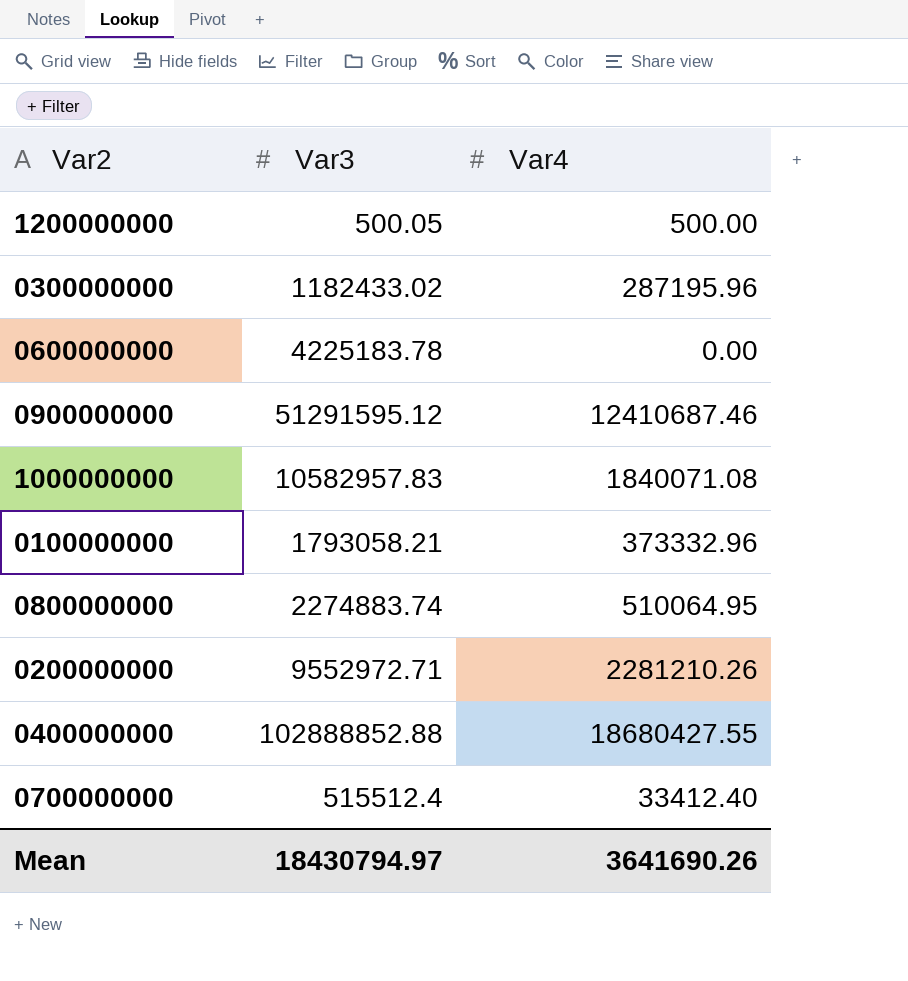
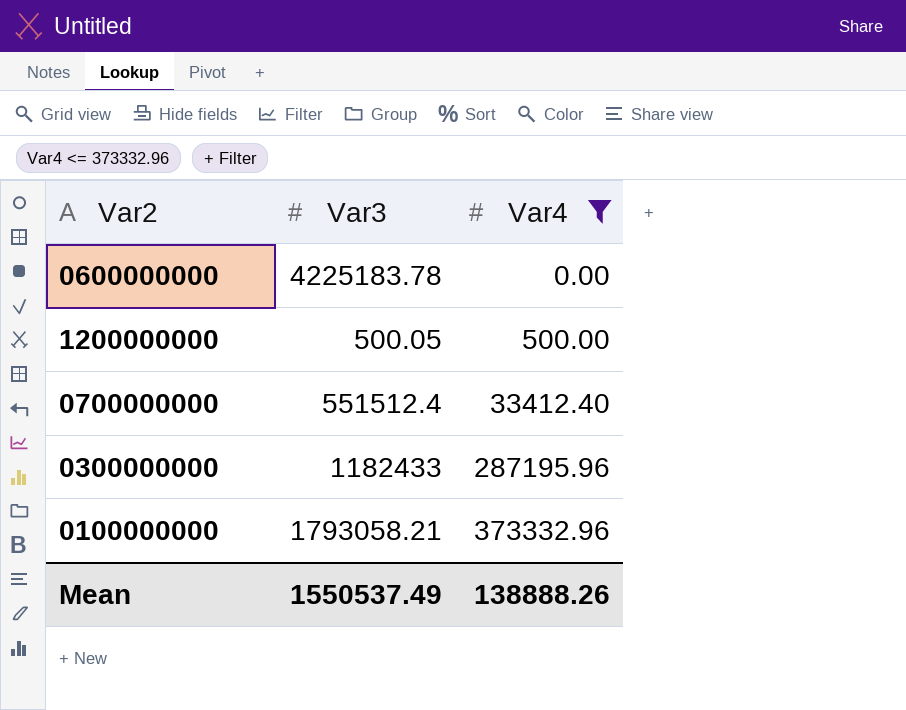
filter: none -> Var4 <= 373332.96
row order: none -> Var4 ascending
0700000000 | Var3: 515512.4 -> 551512.4
0300000000 | Var3: 1182433.02 -> 1182433
Mean | Var3: 18430794.97 -> 1550537.49
Mean | Var4: 3641690.26 -> 138888.26

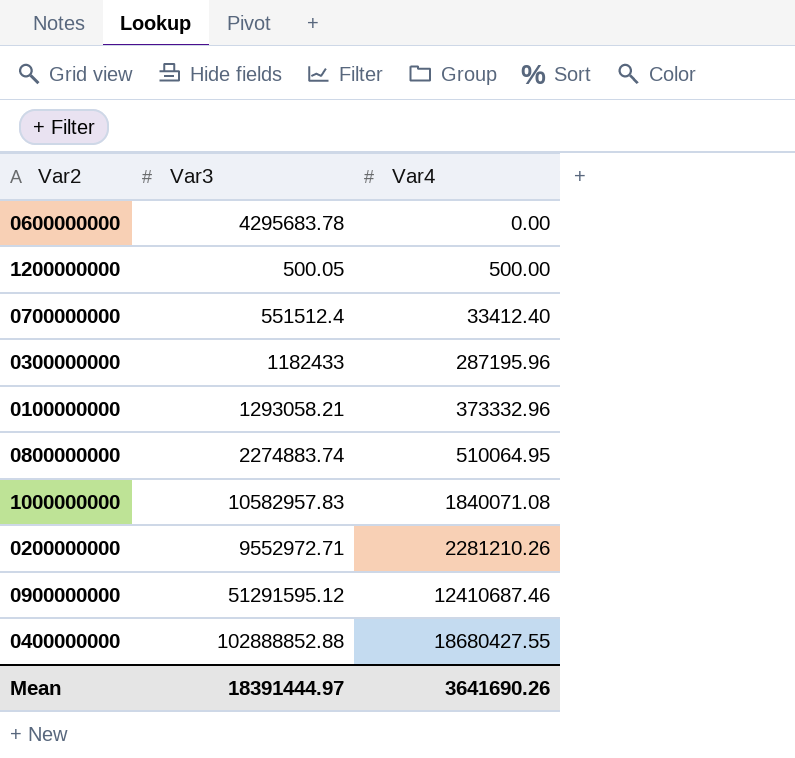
filter: Var4 <= 373332.96 -> none
0600000000 | Var3: 4225183.78 -> 4295683.78
0100000000 | Var3: 1793058.21 -> 1293058.21
Mean | Var3: 1550537.49 -> 18391444.97
Mean | Var4: 138888.26 -> 3641690.26

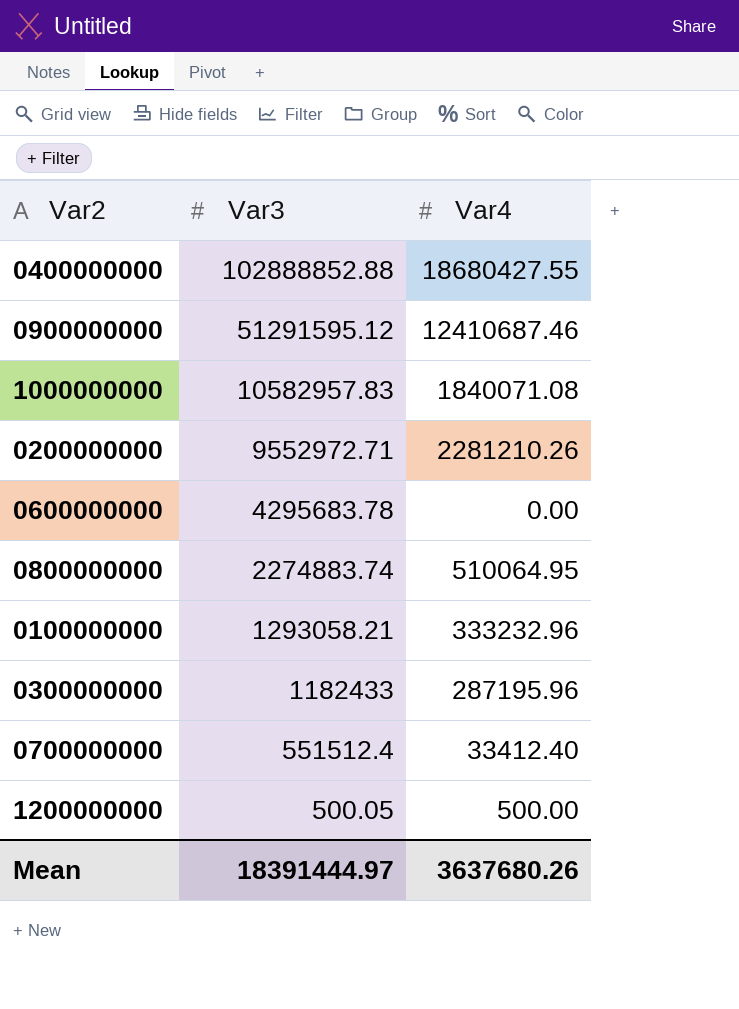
row order: Var4 ascending -> Var3 descending
0100000000 | Var4: 373332.96 -> 333232.96
Mean | Var4: 3641690.26 -> 3637680.26

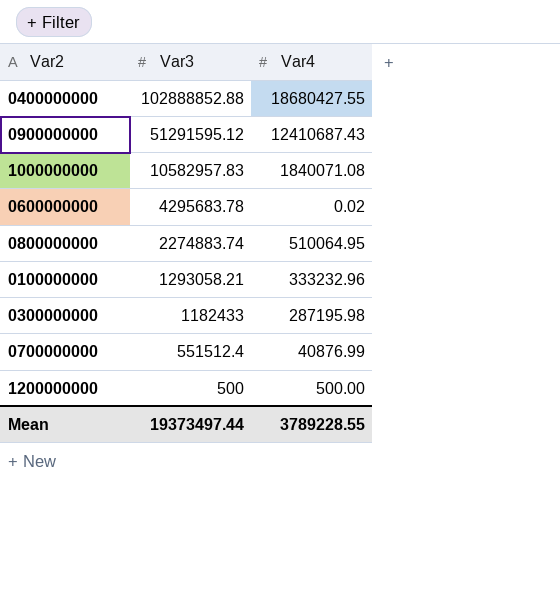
row 0200000000: 9552972.71 | 2281210.26 -> none
0900000000 | Var4: 12410687.46 -> 12410687.43
0600000000 | Var4: 0.00 -> 0.02
0300000000 | Var4: 287195.96 -> 287195.98
0700000000 | Var4: 33412.40 -> 40876.99
1200000000 | Var3: 500.05 -> 500
Mean | Var3: 18391444.97 -> 19373497.44
Mean | Var4: 3637680.26 -> 3789228.55

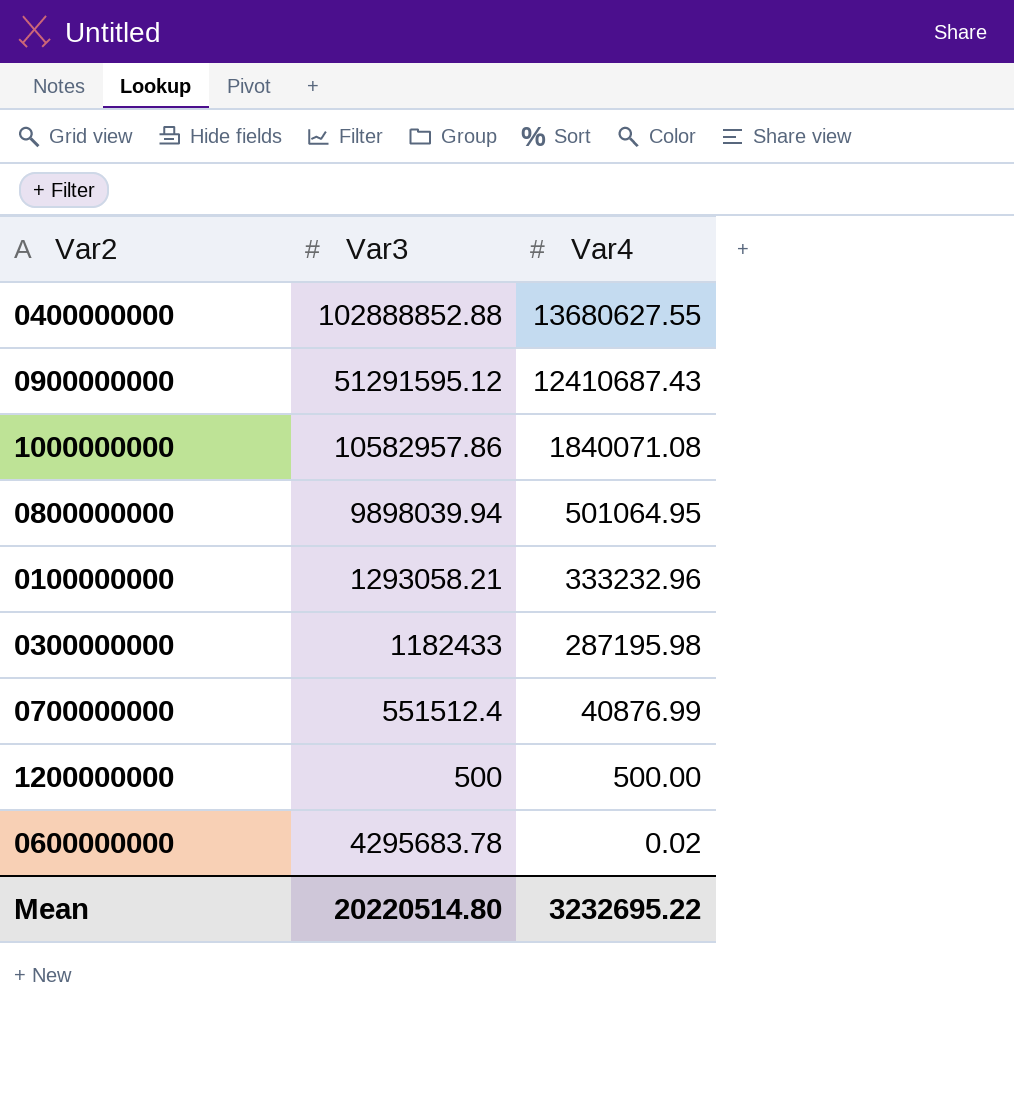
row order: Var3 descending -> Var4 descending
0400000000 | Var4: 18680427.55 -> 13680627.55
1000000000 | Var3: 10582957.83 -> 10582957.86
0800000000 | Var3: 2274883.74 -> 9898039.94
0800000000 | Var4: 510064.95 -> 501064.95
Mean | Var3: 19373497.44 -> 20220514.80
Mean | Var4: 3789228.55 -> 3232695.22

